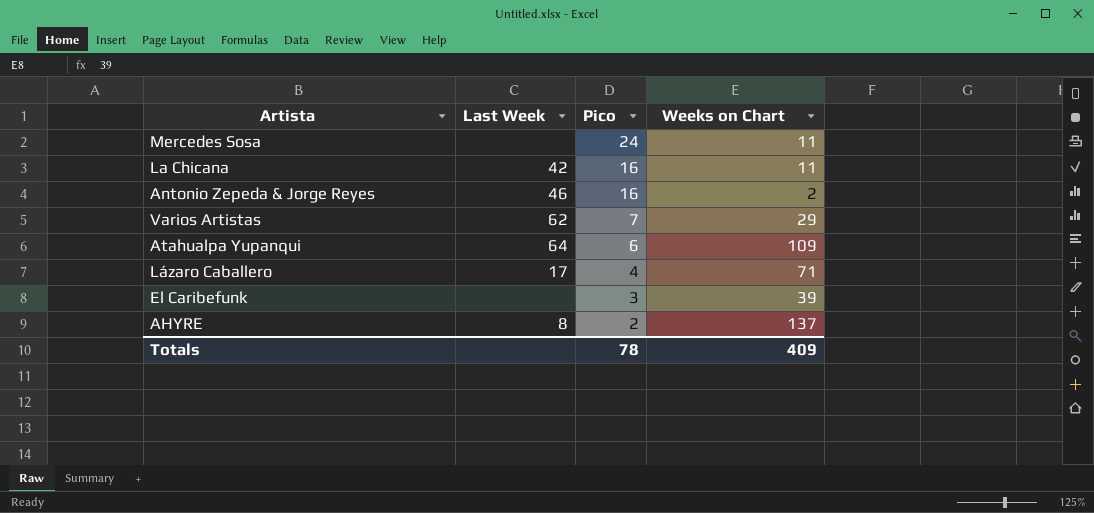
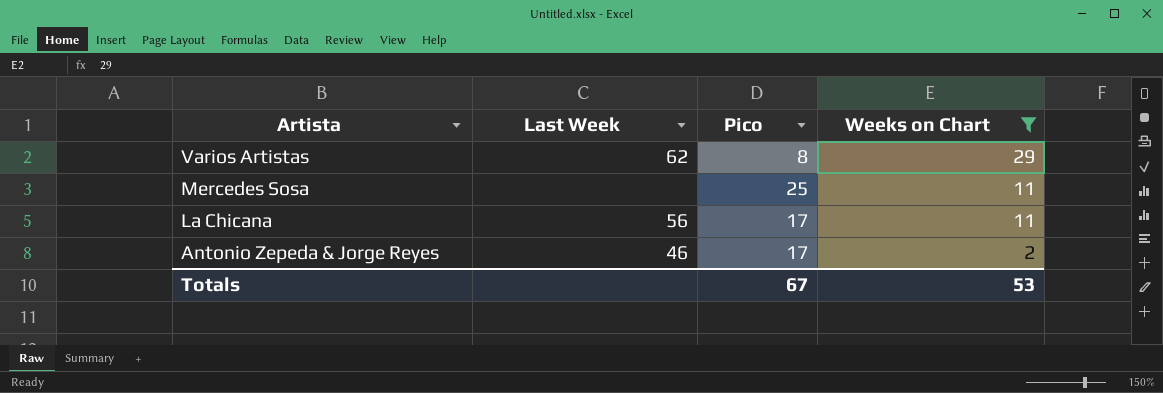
filter: none -> Weeks on Chart <= 29
row order: Pico descending -> Artista descending
Varios Artistas | Pico: 7 -> 8
Mercedes Sosa | Pico: 24 -> 25
La Chicana | Last Week: 42 -> 56
La Chicana | Pico: 16 -> 17
Antonio Zepeda & Jorge Reyes | Pico: 16 -> 17
Totals | Pico: 78 -> 67
Totals | Weeks on Chart: 409 -> 53

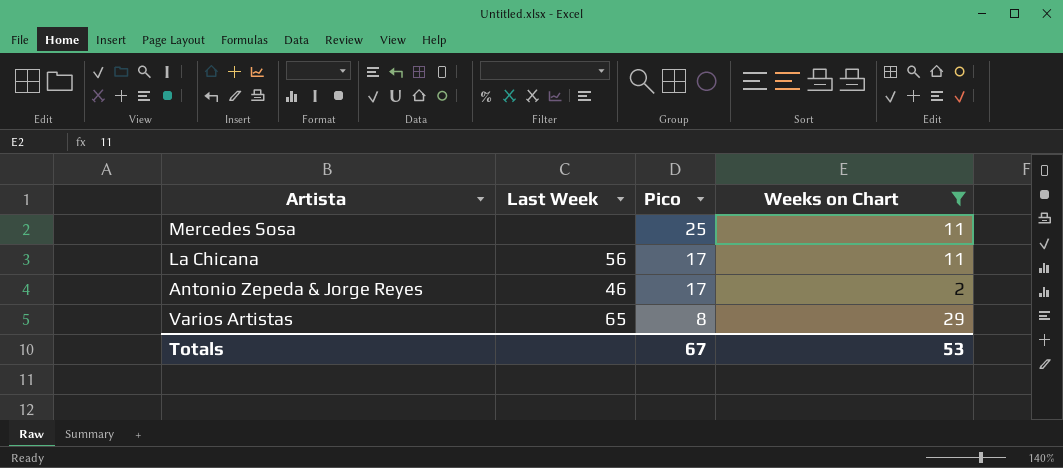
row order: Artista descending -> Pico descending
Varios Artistas | Last Week: 62 -> 65

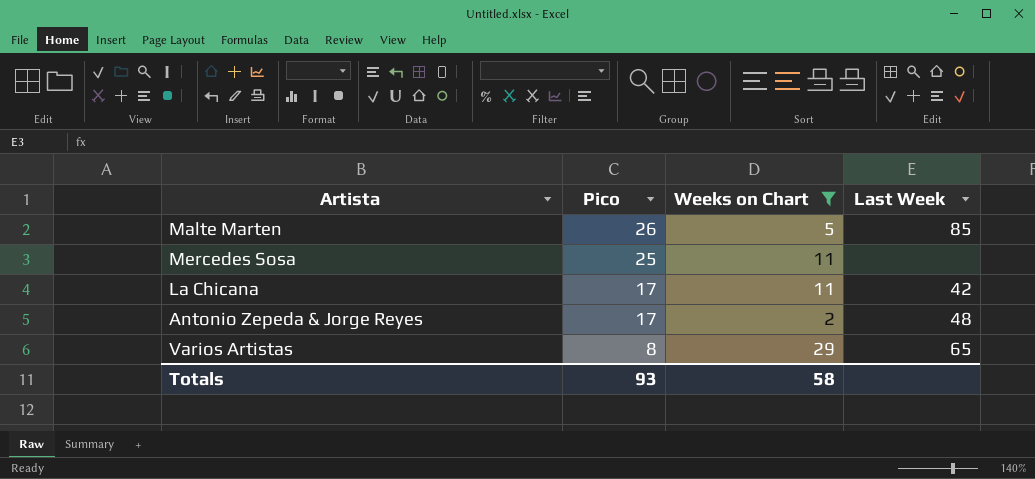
column Last Week | position: 2 -> 4
row Malte Marten: none -> 26 | 5 | 85
La Chicana | Last Week: 56 -> 42
Antonio Zepeda & Jorge Reyes | Last Week: 46 -> 48
Totals | Pico: 67 -> 93
Totals | Weeks on Chart: 53 -> 58

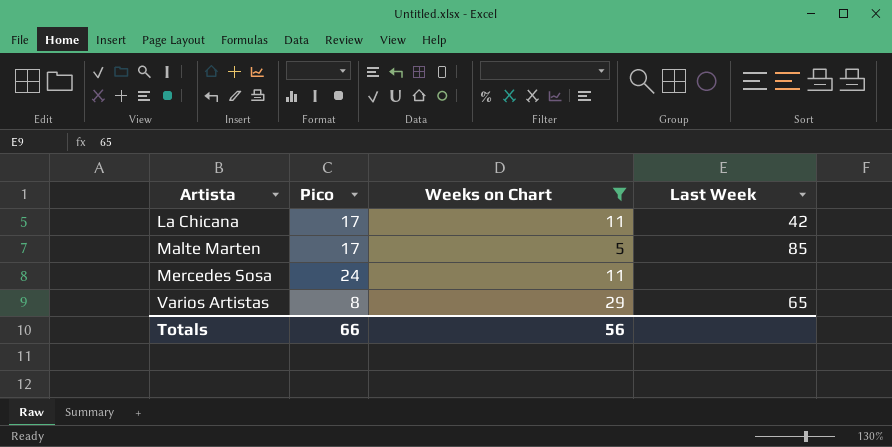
row order: Pico descending -> Artista ascending
row Antonio Zepeda & Jorge Reyes: 17 | 2 | 48 -> none
Malte Marten | Pico: 26 -> 17
Mercedes Sosa | Pico: 25 -> 24
Totals | Pico: 93 -> 66
Totals | Weeks on Chart: 58 -> 56

